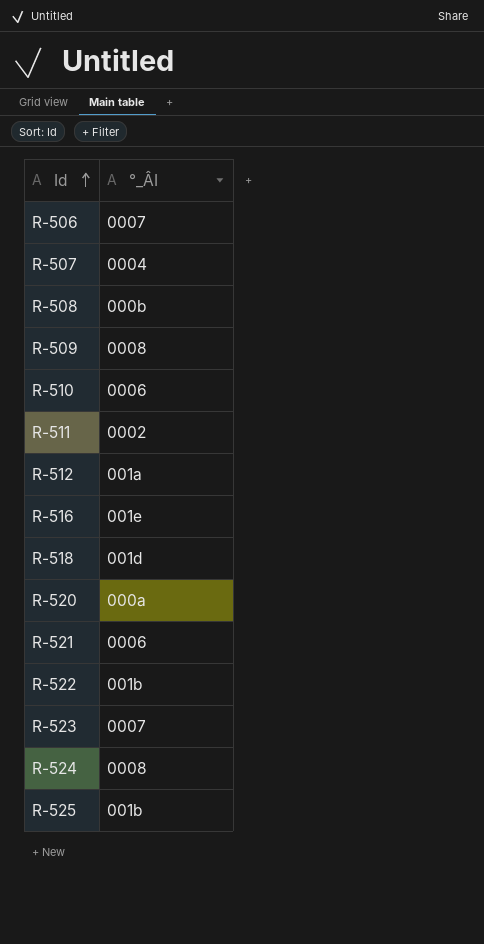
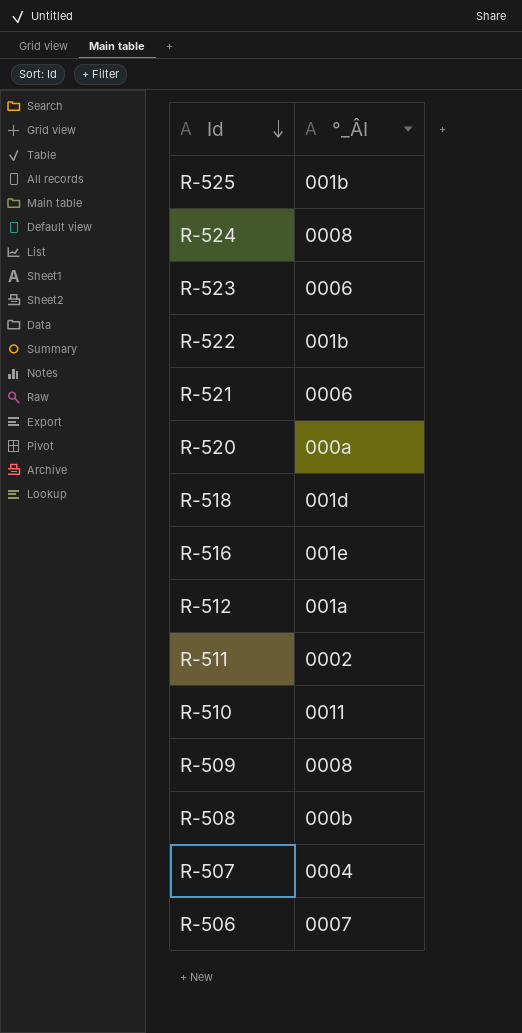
row order: Id ascending -> Id descending
R-523 | °_ÂI: 0007 -> 0006
R-510 | °_ÂI: 0006 -> 0011

